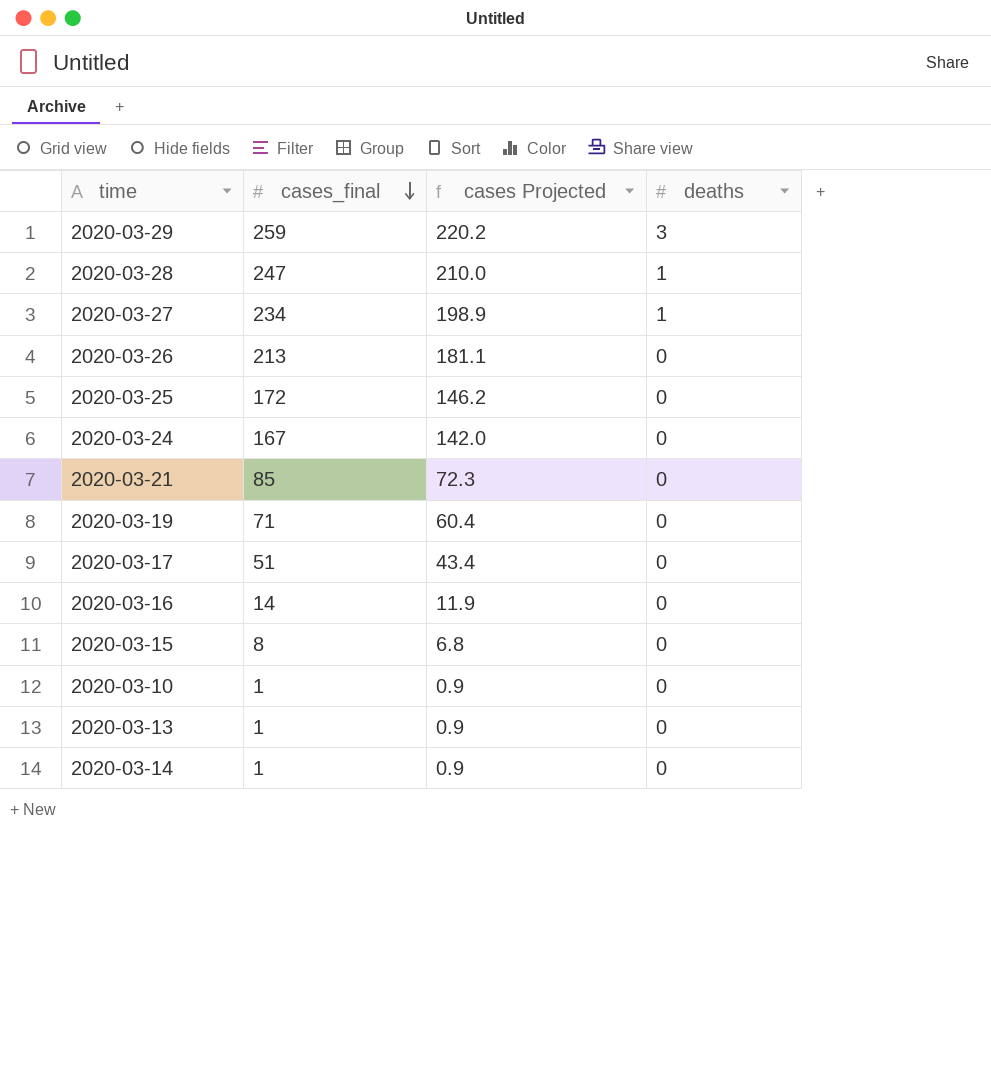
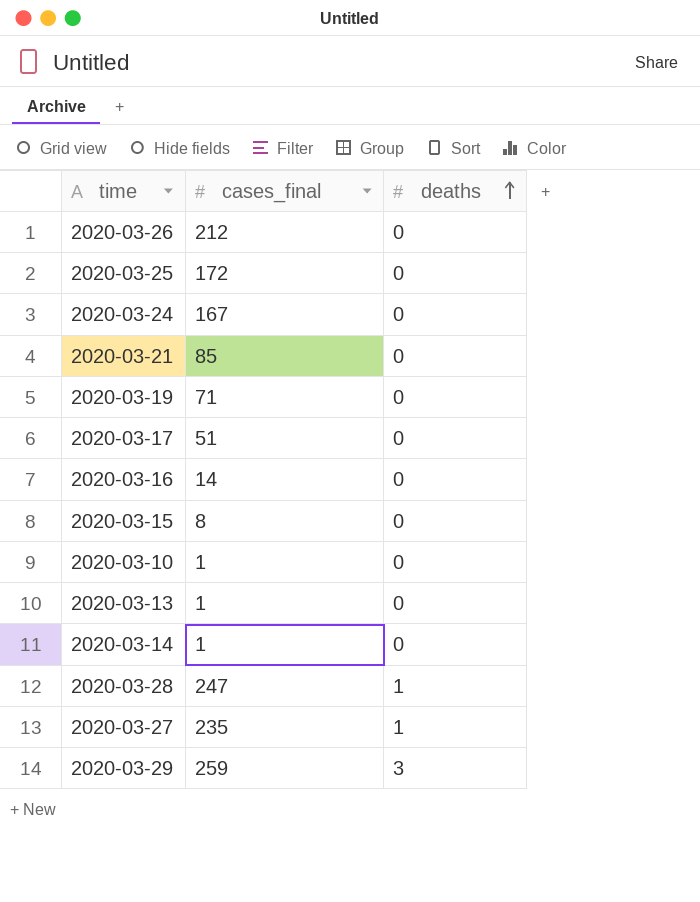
row order: cases_final descending -> deaths ascending
column cases Projected | formula: [cases_final] * 0.85 -> none
2020-03-26 | cases_final: 213 -> 212
2020-03-27 | cases_final: 234 -> 235

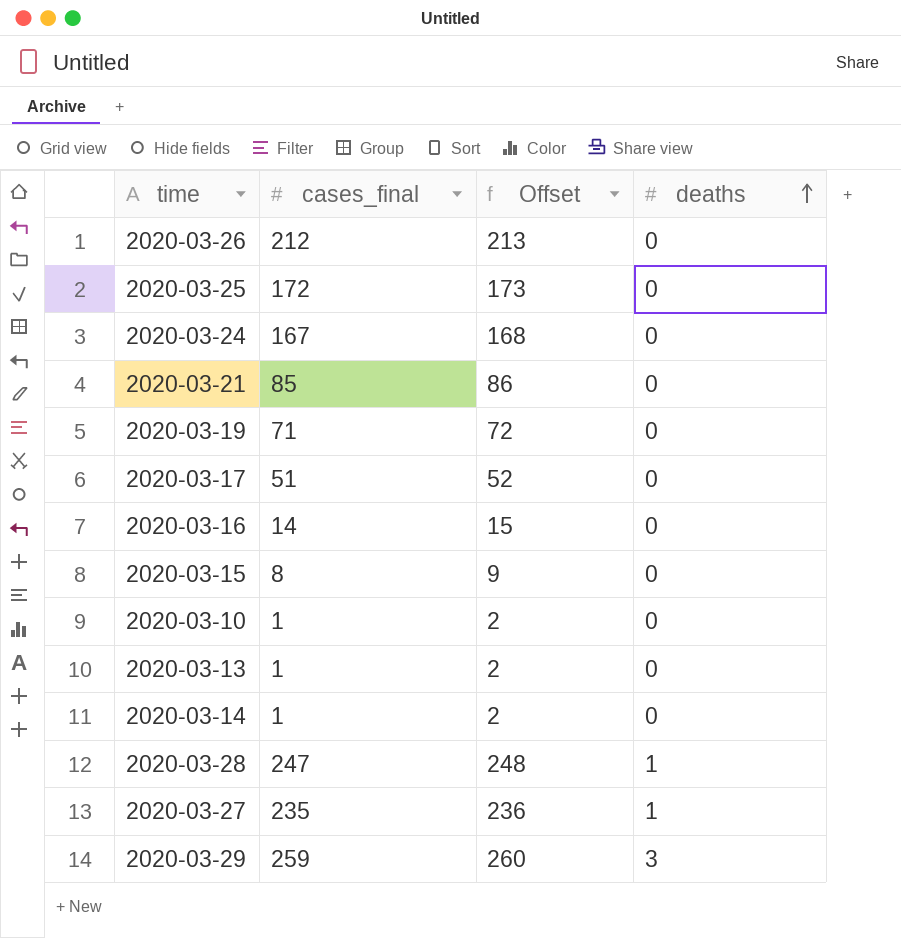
column Offset | formula: none -> [cases_final] + 1

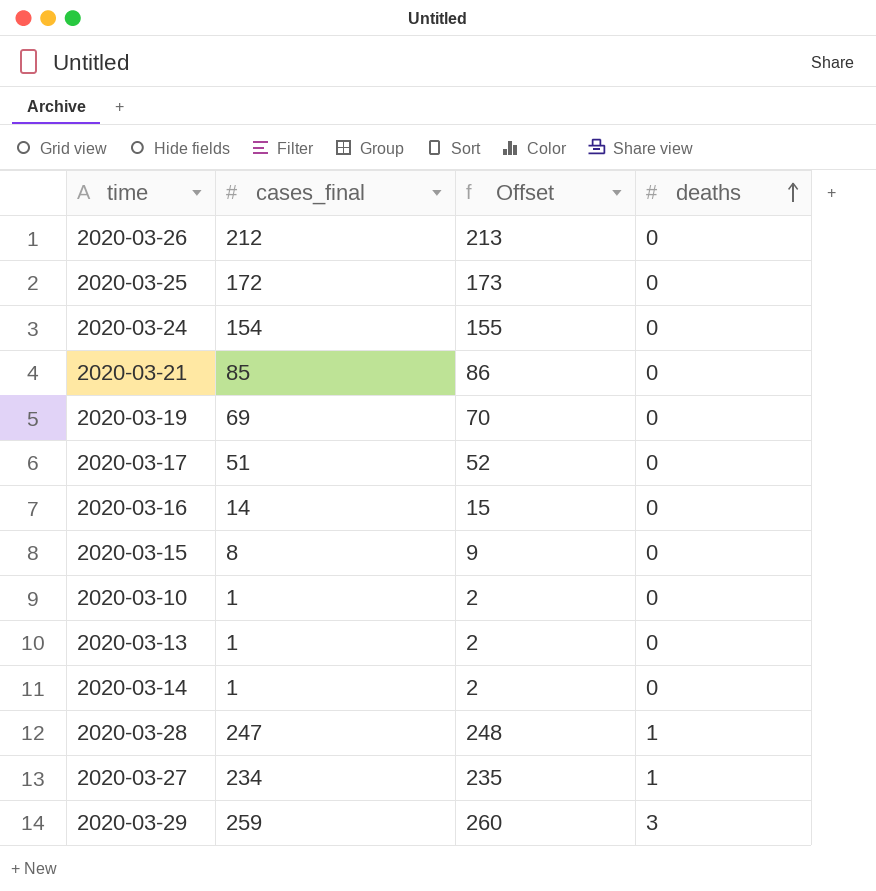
2020-03-24 | cases_final: 167 -> 154
2020-03-24 | Offset: 168 -> 155
2020-03-19 | cases_final: 71 -> 69
2020-03-19 | Offset: 72 -> 70
2020-03-27 | cases_final: 235 -> 234
2020-03-27 | Offset: 236 -> 235

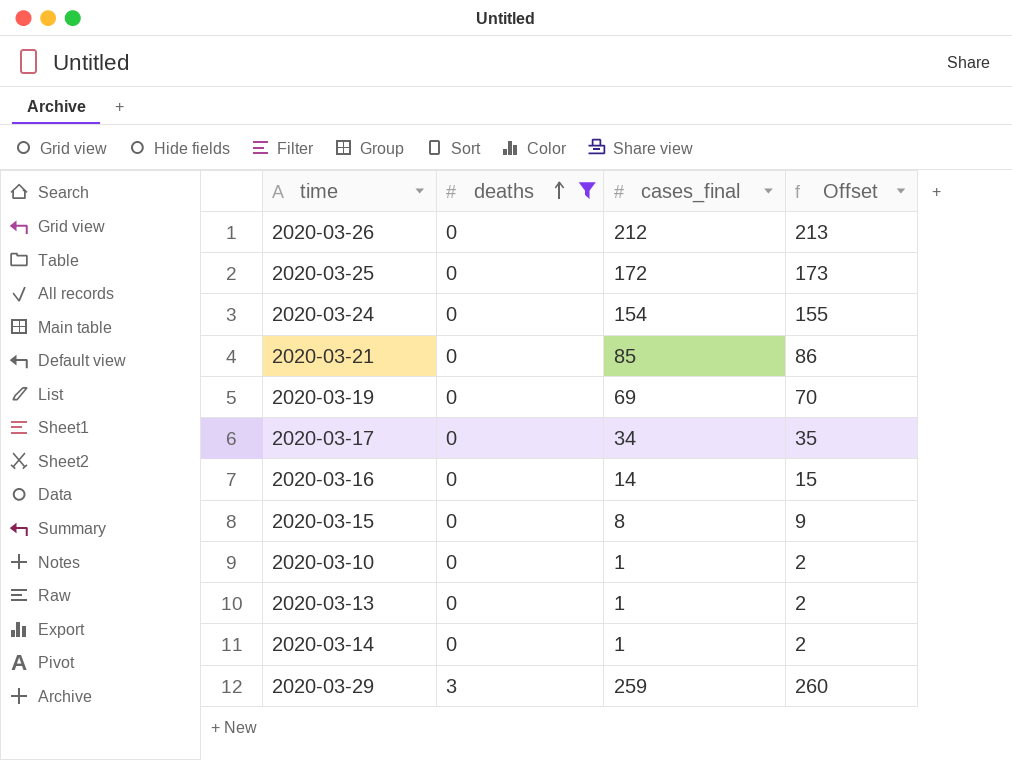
filter: none -> deaths != 1
column deaths | position: 4 -> 2
2020-03-17 | cases_final: 51 -> 34
2020-03-17 | Offset: 52 -> 35

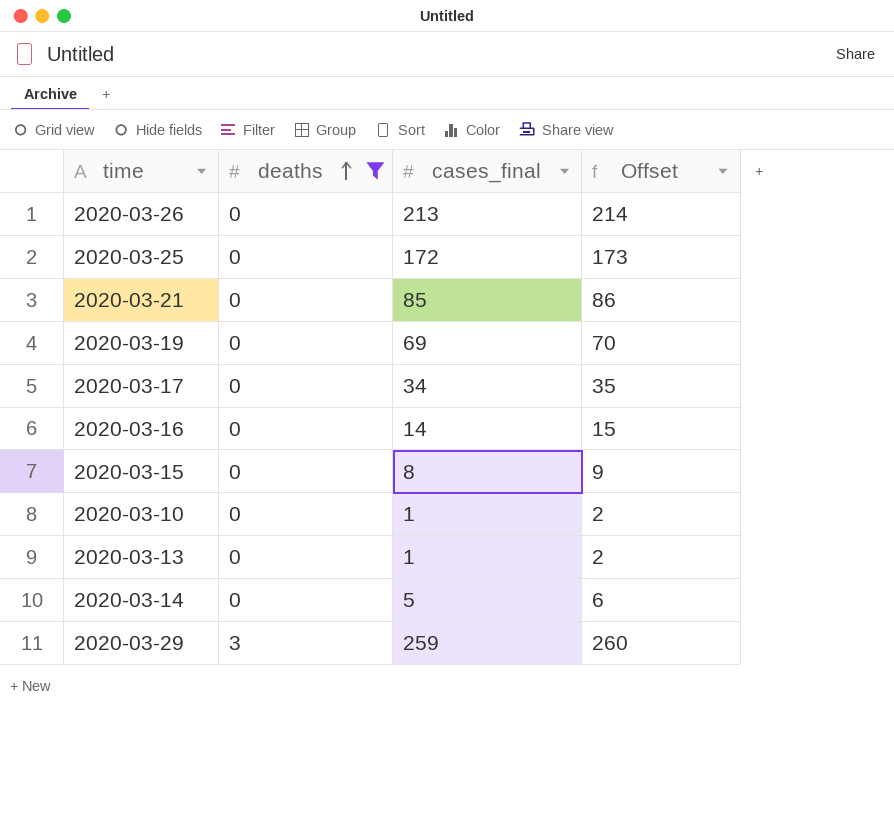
row 2020-03-24: 0 | 154 | 155 -> none
2020-03-26 | cases_final: 212 -> 213
2020-03-26 | Offset: 213 -> 214
2020-03-14 | cases_final: 1 -> 5
2020-03-14 | Offset: 2 -> 6

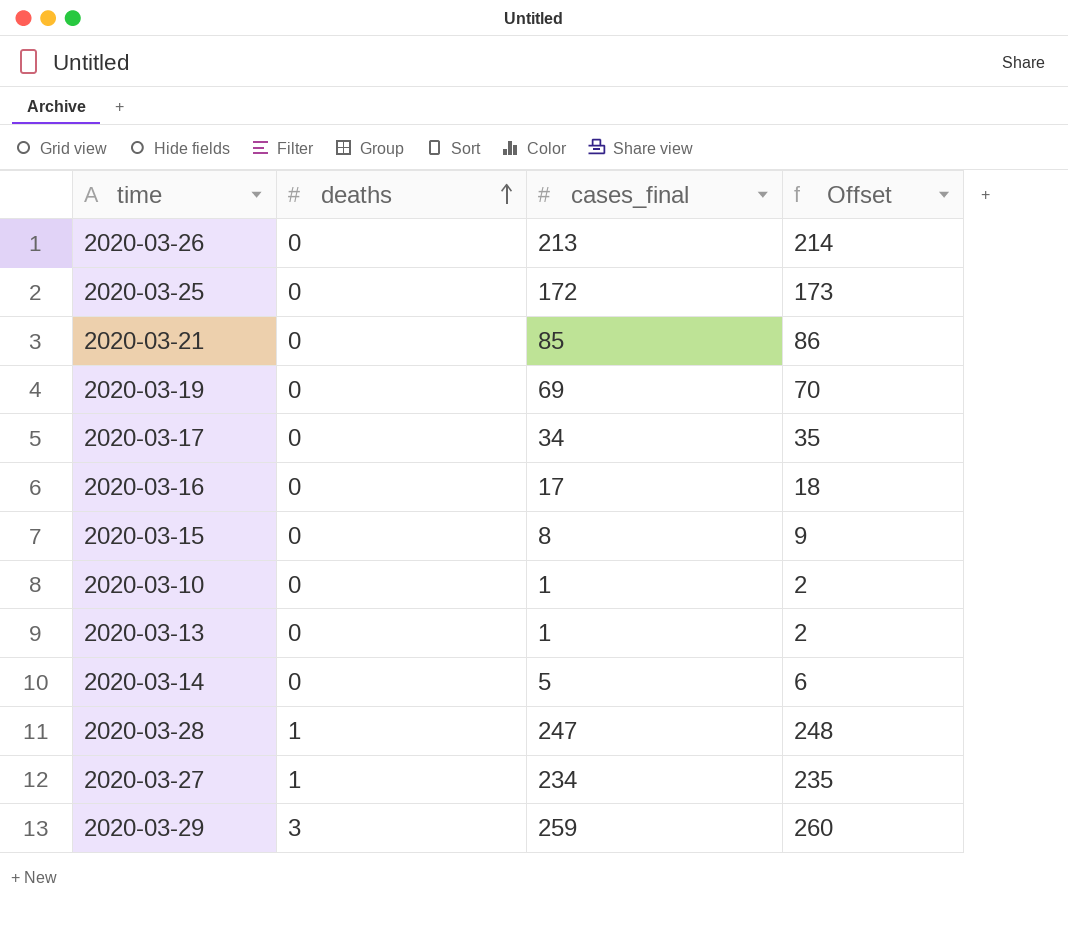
filter: deaths != 1 -> none
2020-03-16 | cases_final: 14 -> 17
2020-03-16 | Offset: 15 -> 18

